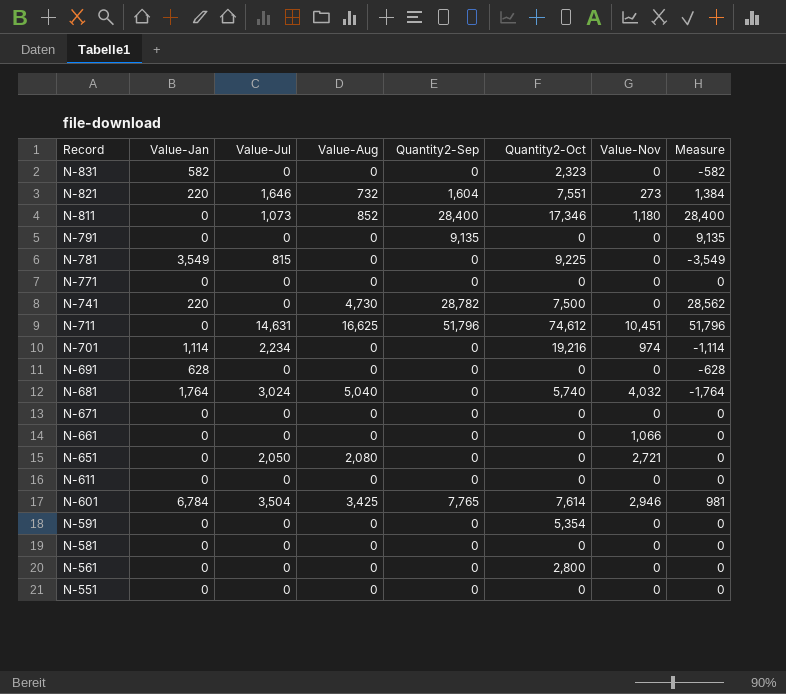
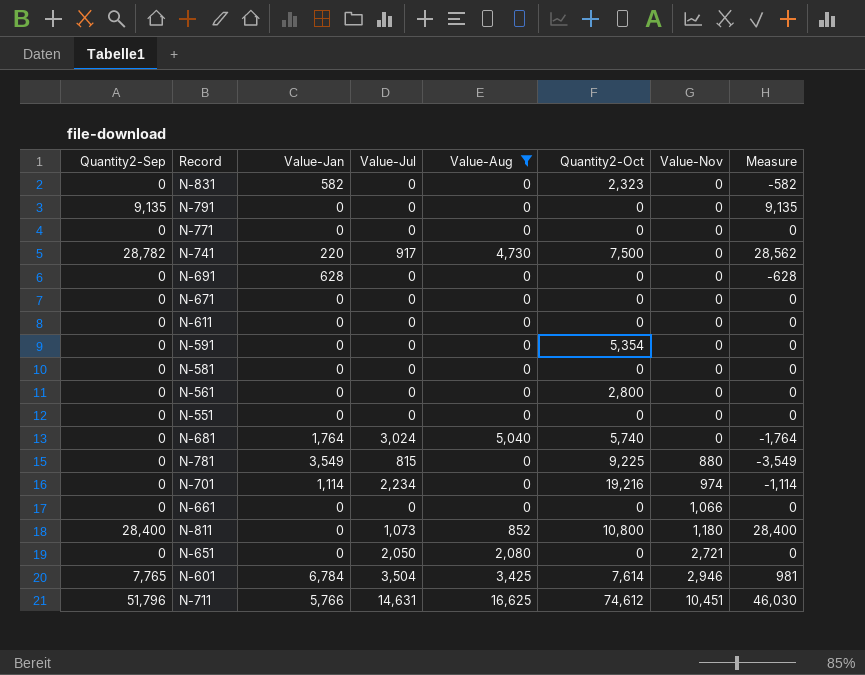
filter: none -> Value-Aug != 732
row order: Record descending -> Value-Nov ascending
column Quantity2-Sep | position: 5 -> 1
N-741 | Value-Jul: 0 -> 917
N-681 | Value-Nov: 4,032 -> 0
N-781 | Value-Nov: 0 -> 880
N-811 | Quantity2-Oct: 17,346 -> 10,800
N-711 | Value-Jan: 0 -> 5,766
N-711 | Measure: 51,796 -> 46,030

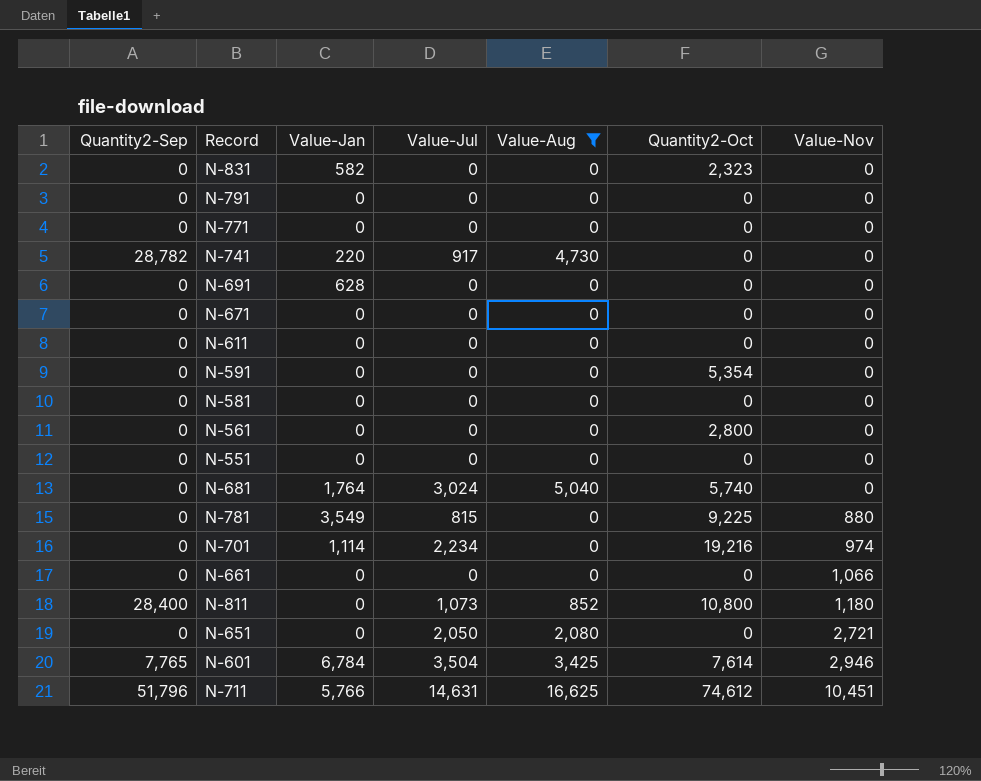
column Measure | formula: [Quantity2-Sep] - [Value-Jan] -> none
N-791 | Quantity2-Sep: 9,135 -> 0
N-741 | Quantity2-Oct: 7,500 -> 0

